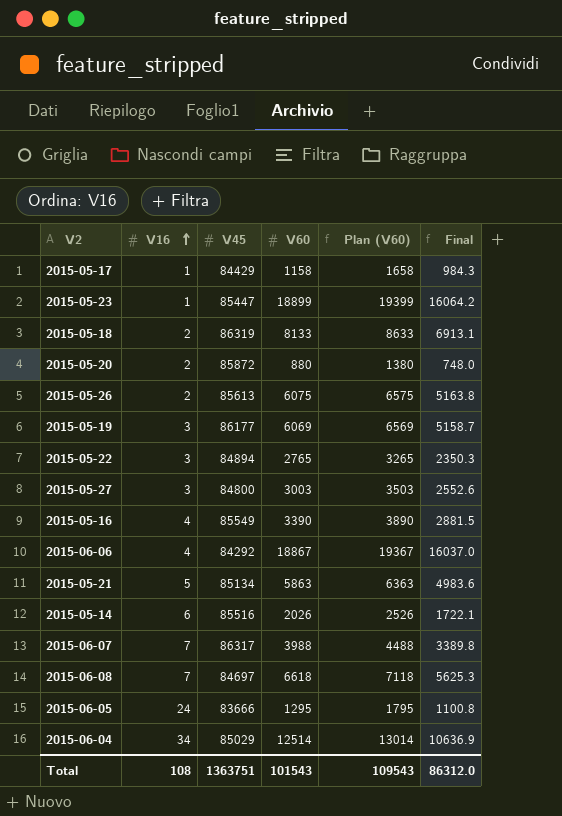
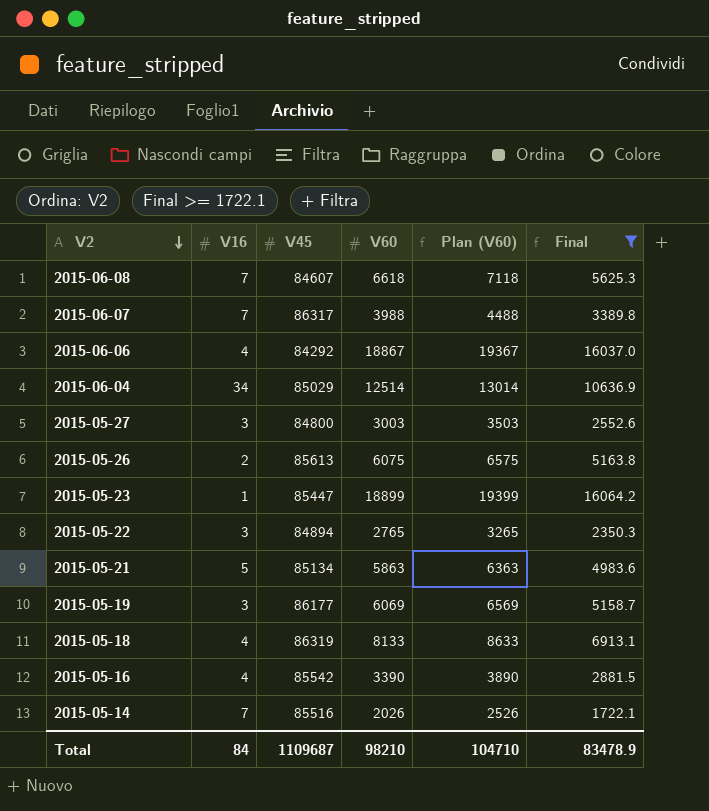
filter: none -> Final >= 1722.1
row order: V16 ascending -> V2 descending
2015-06-08 | V45: 84697 -> 84607
2015-05-18 | V16: 2 -> 4
2015-05-16 | V45: 85549 -> 85542
2015-05-14 | V16: 6 -> 7
Total | V16: 108 -> 84
Total | V45: 1363751 -> 1109687
Total | V60: 101543 -> 98210
Total | Plan (V60): 109543 -> 104710
Total | Final: 86312.0 -> 83478.9

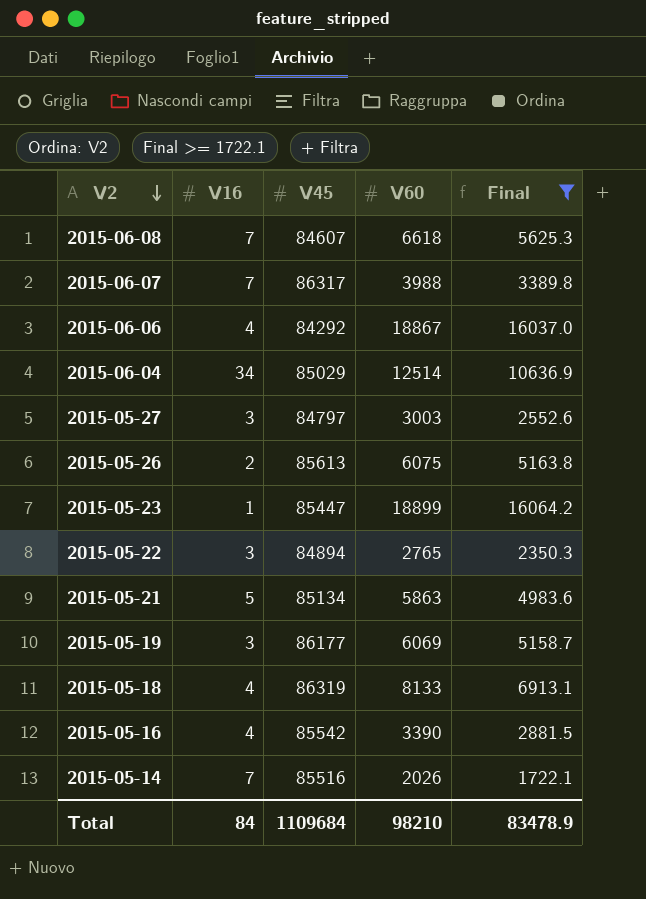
column Plan (V60) | formula: [V60] + 500 -> none
2015-05-27 | V45: 84800 -> 84797
Total | V45: 1109687 -> 1109684

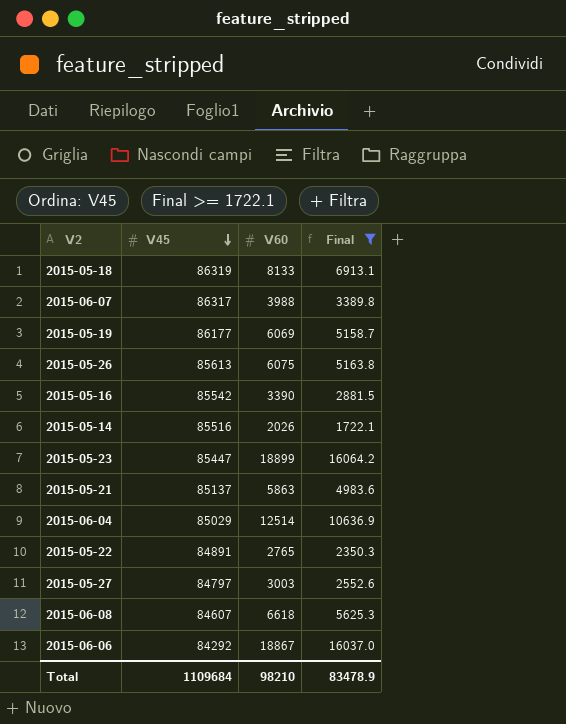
row order: V2 descending -> V45 descending
column V16 | position: 2 -> none
2015-05-21 | V45: 85134 -> 85137
2015-05-22 | V45: 84894 -> 84891

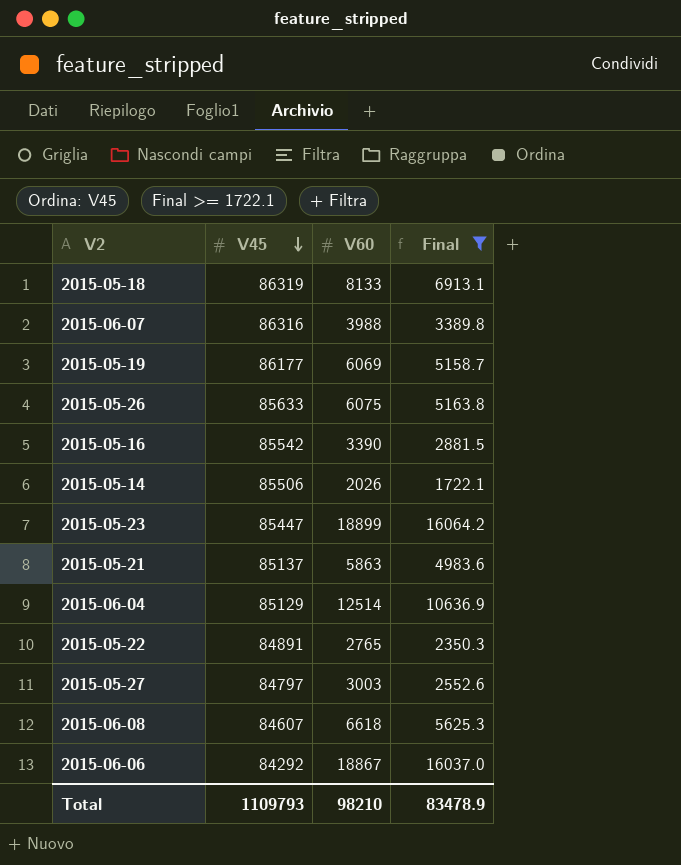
2015-06-07 | V45: 86317 -> 86316
2015-05-26 | V45: 85613 -> 85633
2015-05-14 | V45: 85516 -> 85506
2015-06-04 | V45: 85029 -> 85129
Total | V45: 1109684 -> 1109793

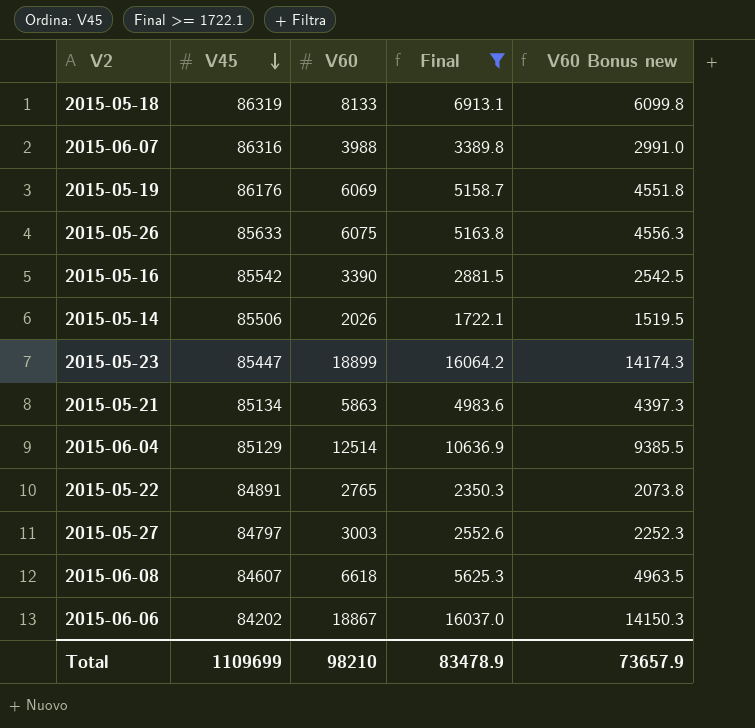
column V60 Bonus new | formula: none -> [V60] * 0.75
2015-05-19 | V45: 86177 -> 86176
2015-05-21 | V45: 85137 -> 85134
2015-06-06 | V45: 84292 -> 84202
Total | V45: 1109793 -> 1109699

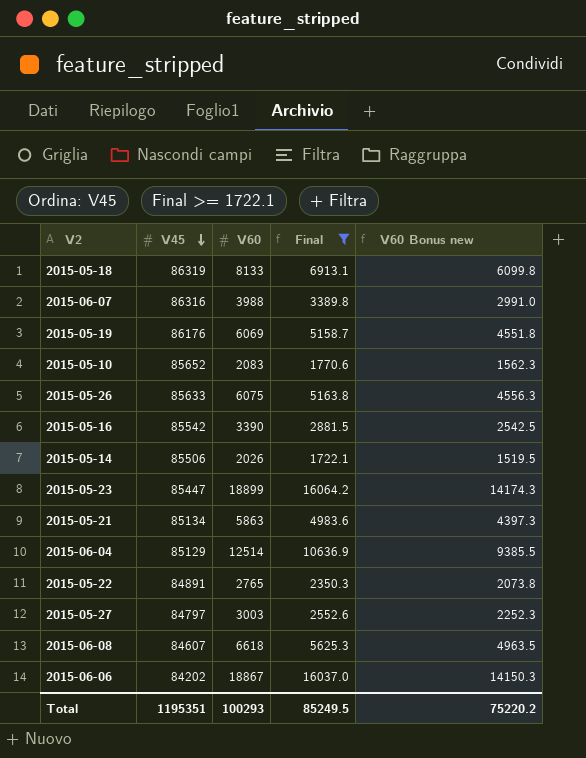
row 2015-05-10: none -> 85652 | 2083 | 1770.6 | 1562.3
Total | V45: 1109699 -> 1195351
Total | V60: 98210 -> 100293
Total | Final: 83478.9 -> 85249.5
Total | V60 Bonus new: 73657.9 -> 75220.2

